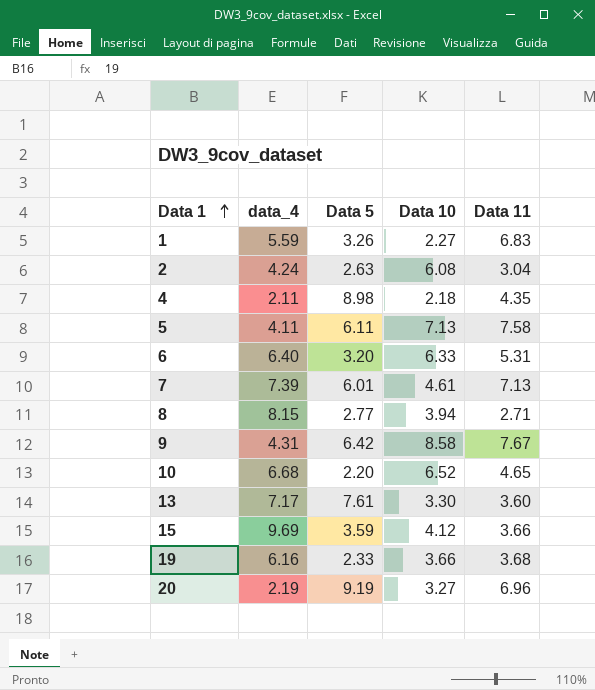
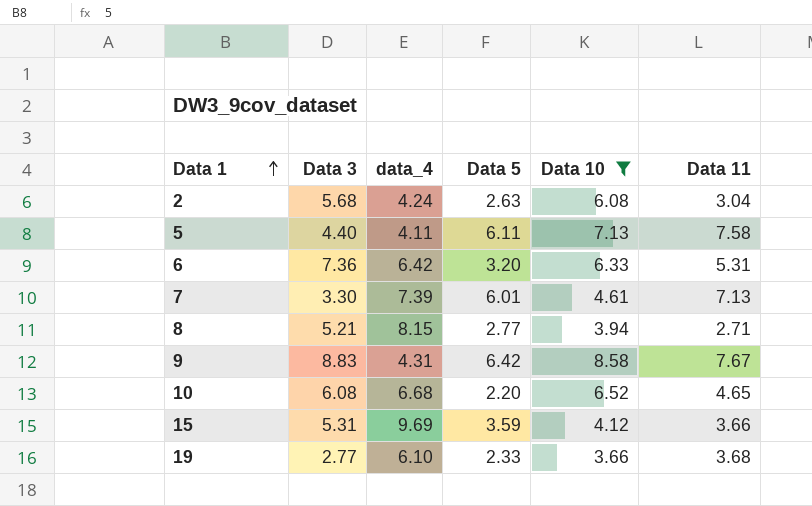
filter: none -> Data 10 >= 3.66
column Data 3 | position: none -> 2
6 | data_4: 6.40 -> 6.42
19 | data_4: 6.16 -> 6.10

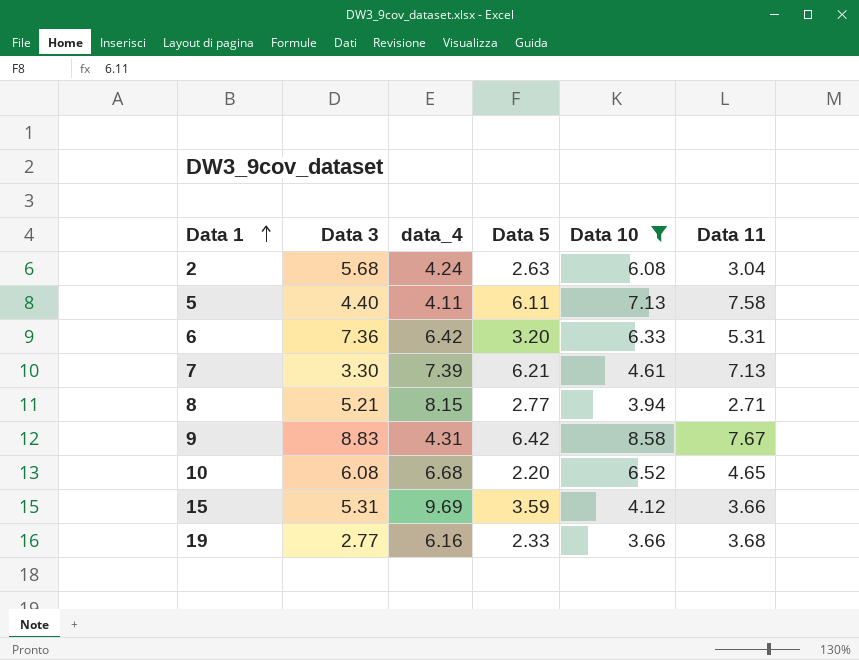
7 | Data 5: 6.01 -> 6.21
19 | data_4: 6.10 -> 6.16

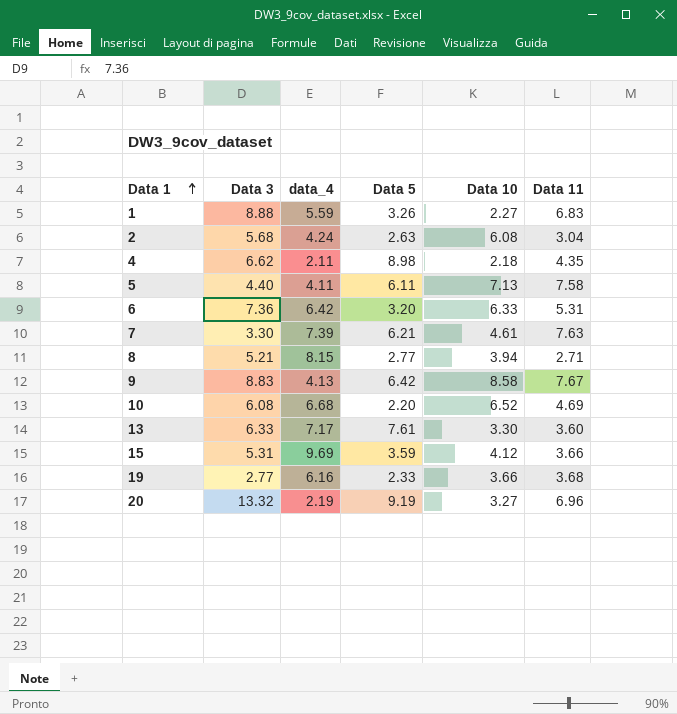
filter: Data 10 >= 3.66 -> none
7 | Data 11: 7.13 -> 7.63
9 | data_4: 4.31 -> 4.13
10 | Data 11: 4.65 -> 4.69

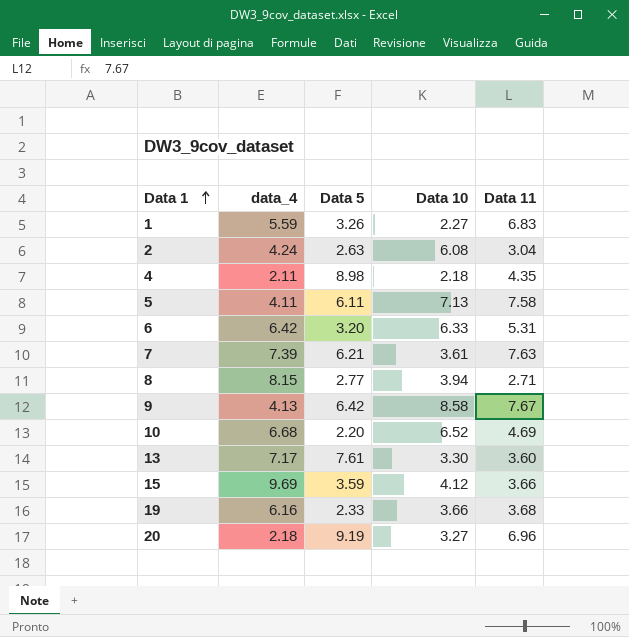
column Data 3 | position: 2 -> none
7 | Data 10: 4.61 -> 3.61
20 | data_4: 2.19 -> 2.18

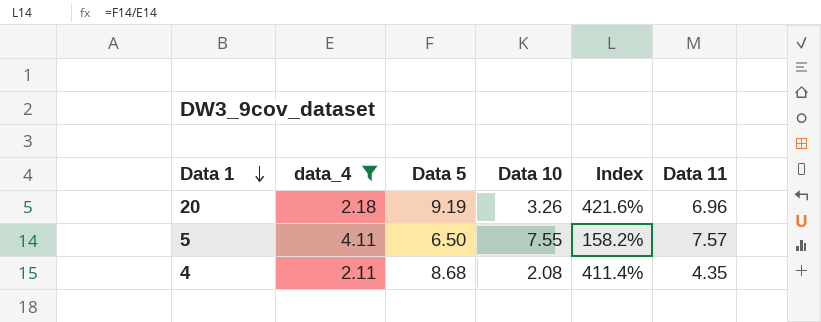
filter: none -> data_4 <= 4.11
row order: Data 1 ascending -> Data 1 descending
column Index | formula: none -> [Data 5] / [data_4]
20 | Data 10: 3.27 -> 3.26
5 | Data 5: 6.11 -> 6.50
5 | Data 10: 7.13 -> 7.55
5 | Data 11: 7.58 -> 7.57
4 | Data 5: 8.98 -> 8.68
4 | Data 10: 2.18 -> 2.08

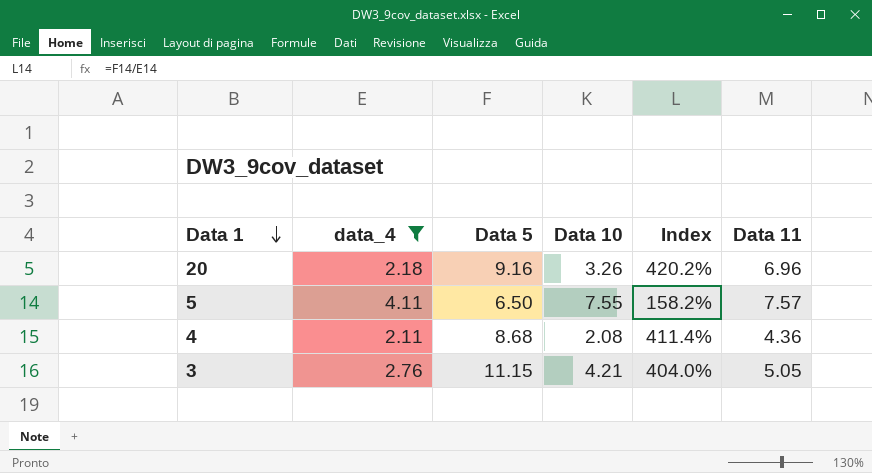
20 | Data 5: 9.19 -> 9.16
20 | Index: 421.6% -> 420.2%
4 | Data 11: 4.35 -> 4.36
row 3: none -> 2.76 | 11.15 | 4.21 | 404.0% | 5.05

